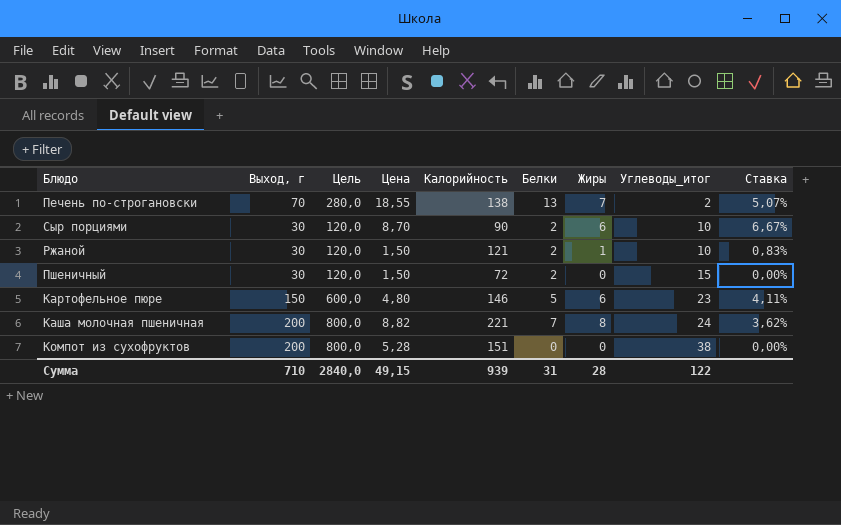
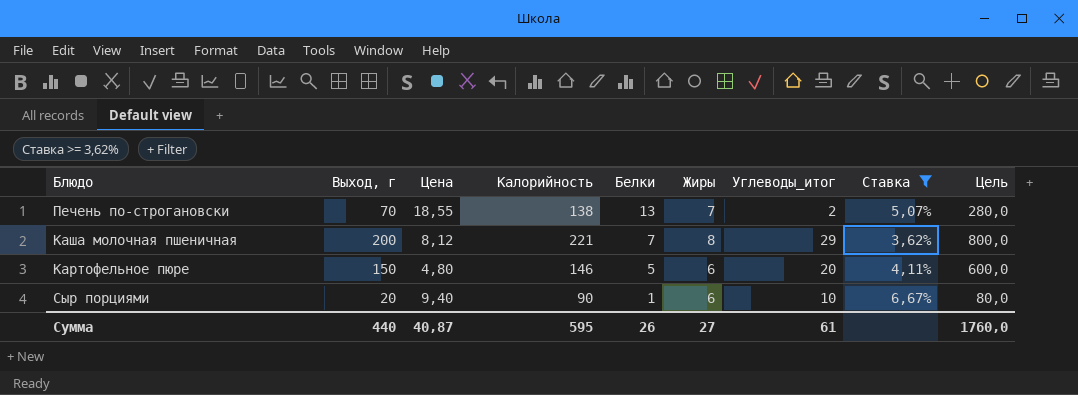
filter: none -> Ставка >= 3,62%
row order: Углеводы_итог ascending -> Белки descending
column Цель | position: 3 -> 9
Каша молочная пшеничная | Цена: 8,82 -> 8,12
Каша молочная пшеничная | Углеводы_итог: 24 -> 29
Картофельное пюре | Углеводы_итог: 23 -> 20
Сыр порциями | Выход, г: 30 -> 20
Сыр порциями | Цена: 8,70 -> 9,40
Сыр порциями | Белки: 2 -> 1
Сыр порциями | Цель: 120,0 -> 80,0
Сумма | Выход, г: 710 -> 440
Сумма | Цена: 49,15 -> 40,87
Сумма | Калорийность: 939 -> 595
Сумма | Белки: 31 -> 26
Сумма | Жиры: 28 -> 27
Сумма | Углеводы_итог: 122 -> 61
Сумма | Цель: 2840,0 -> 1760,0

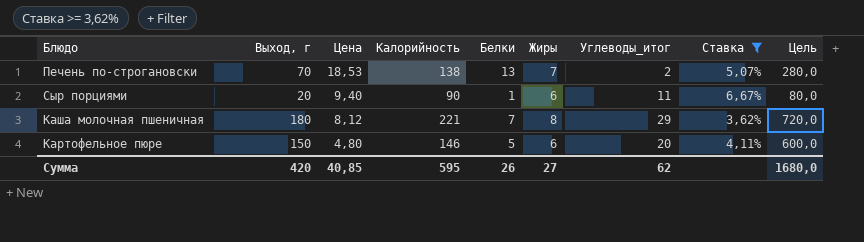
row order: Белки descending -> Цена descending
Печень по-строгановски | Цена: 18,55 -> 18,53
Сыр порциями | Углеводы_итог: 10 -> 11
Каша молочная пшеничная | Выход, г: 200 -> 180
Каша молочная пшеничная | Цель: 800,0 -> 720,0
Сумма | Выход, г: 440 -> 420
Сумма | Цена: 40,87 -> 40,85
Сумма | Углеводы_итог: 61 -> 62
Сумма | Цель: 1760,0 -> 1680,0

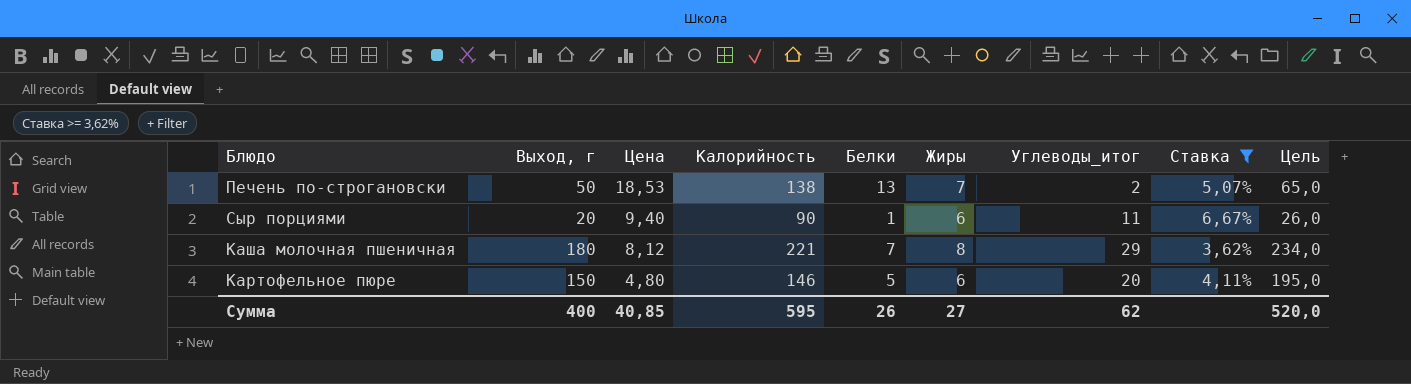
column Цель | formula: [Выход, г] * 4 -> [Выход, г] * 1,3
Печень по-строгановски | Выход, г: 70 -> 50
Сумма | Выход, г: 420 -> 400
Сумма | Цель: 1680,0 -> 520,0

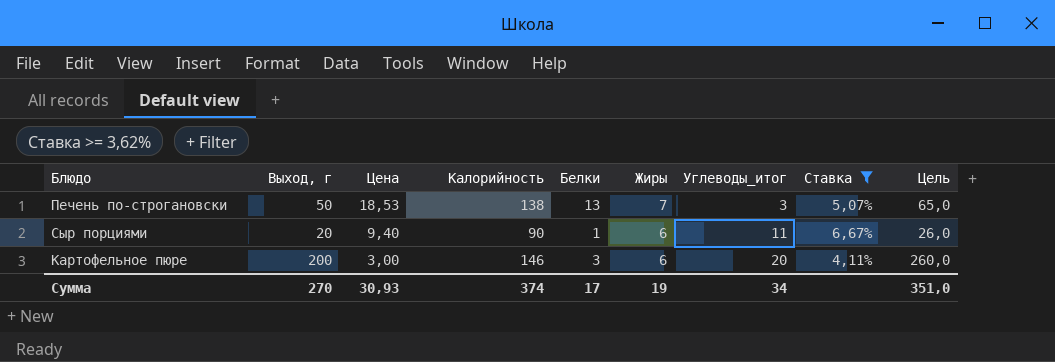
row Каша молочная пшеничная: 180 | 8,12 | 221 | 7 | 8 | 29 | 3,62% | 234,0 -> none
Печень по-строгановски | Углеводы_итог: 2 -> 3
Картофельное пюре | Выход, г: 150 -> 200
Картофельное пюре | Цена: 4,80 -> 3,00
Картофельное пюре | Белки: 5 -> 3
Картофельное пюре | Цель: 195,0 -> 260,0
Сумма | Выход, г: 400 -> 270
Сумма | Цена: 40,85 -> 30,93
Сумма | Калорийность: 595 -> 374
Сумма | Белки: 26 -> 17
Сумма | Жиры: 27 -> 19
Сумма | Углеводы_итог: 62 -> 34
Сумма | Цель: 520,0 -> 351,0

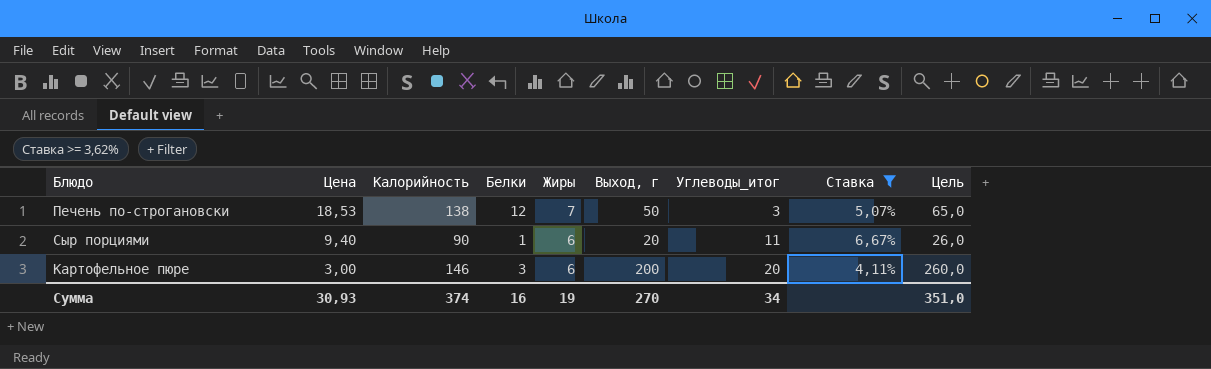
column Выход, г | position: 2 -> 6
Печень по-строгановски | Белки: 13 -> 12
Сумма | Белки: 17 -> 16

